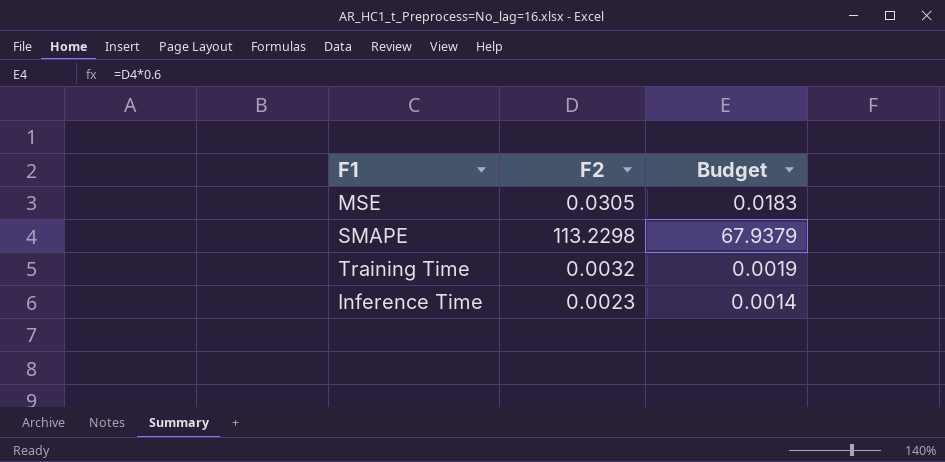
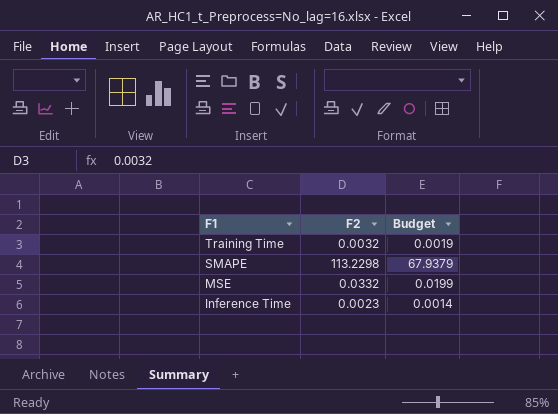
row order: none -> F1 descending
MSE | F2: 0.0305 -> 0.0332
MSE | Budget: 0.0183 -> 0.0199

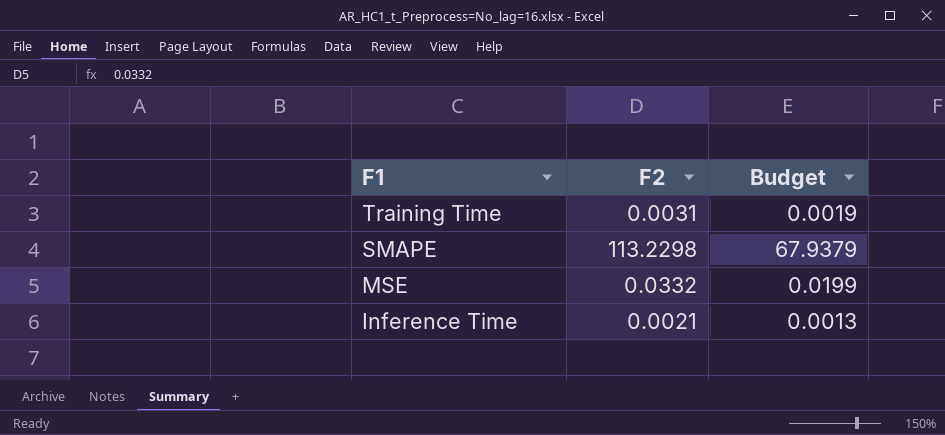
Training Time | F2: 0.0032 -> 0.0031
Inference Time | F2: 0.0023 -> 0.0021
Inference Time | Budget: 0.0014 -> 0.0013

